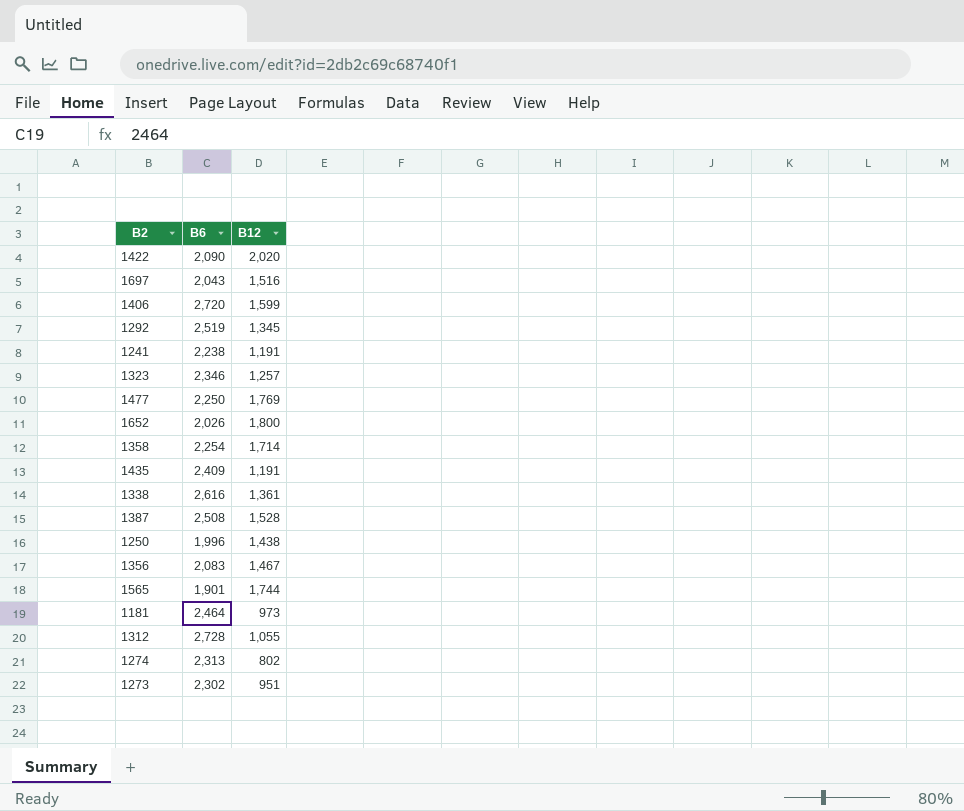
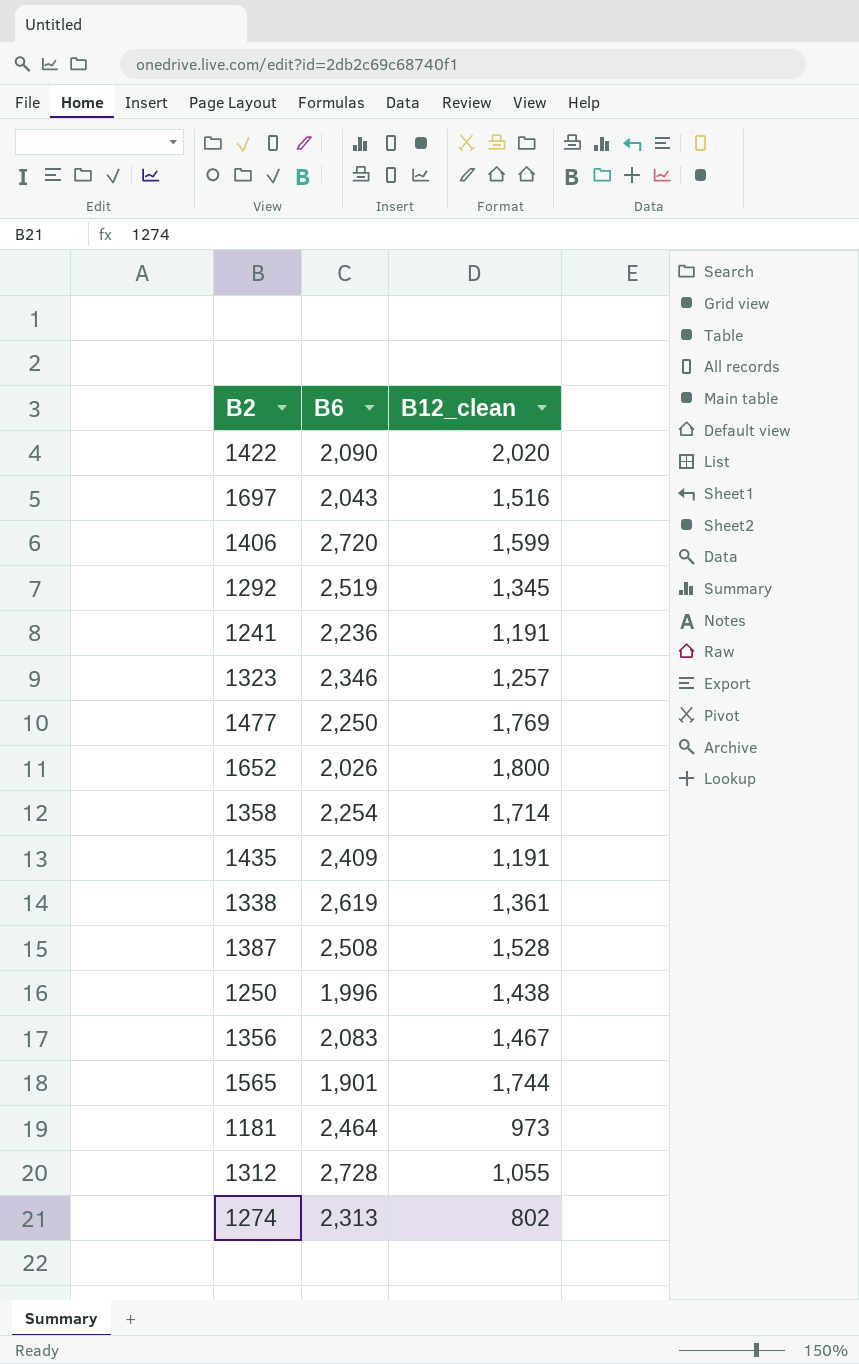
column name: B12 -> B12_clean
row 1273: 2,302 | 951 -> none
1241 | B6: 2,238 -> 2,236
1338 | B6: 2,616 -> 2,619

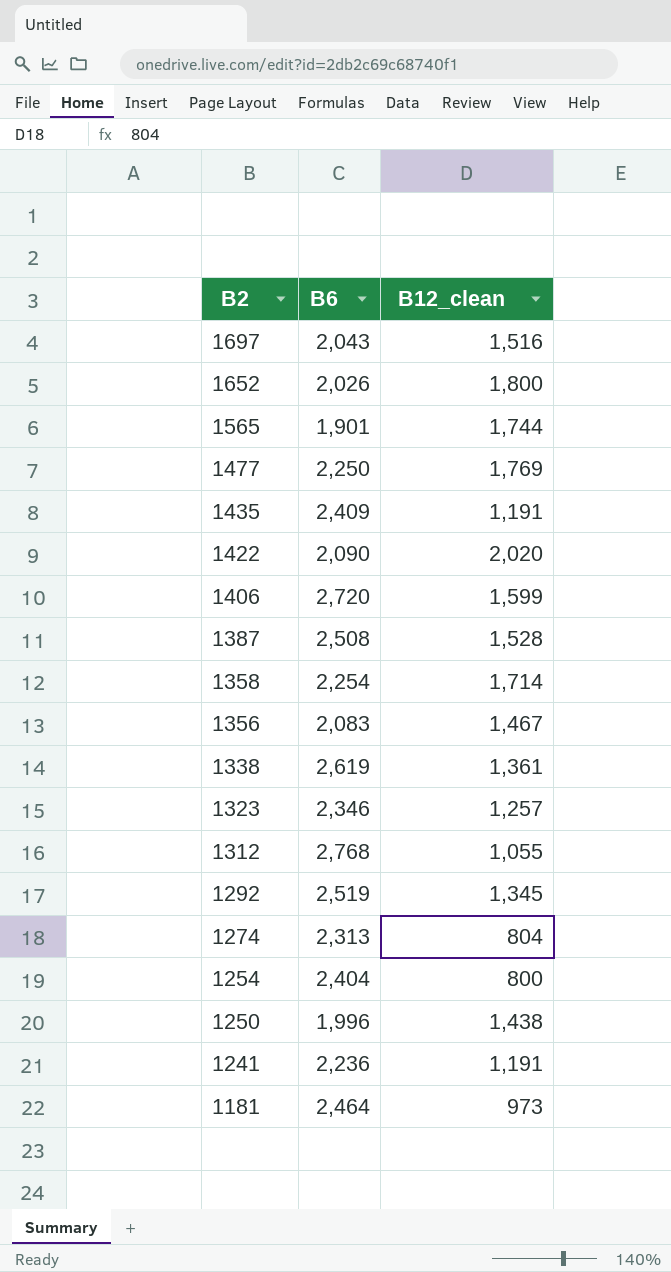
row order: none -> B2 descending
1312 | B6: 2,728 -> 2,768
1274 | B12_clean: 802 -> 804
row 1254: none -> 2,404 | 800

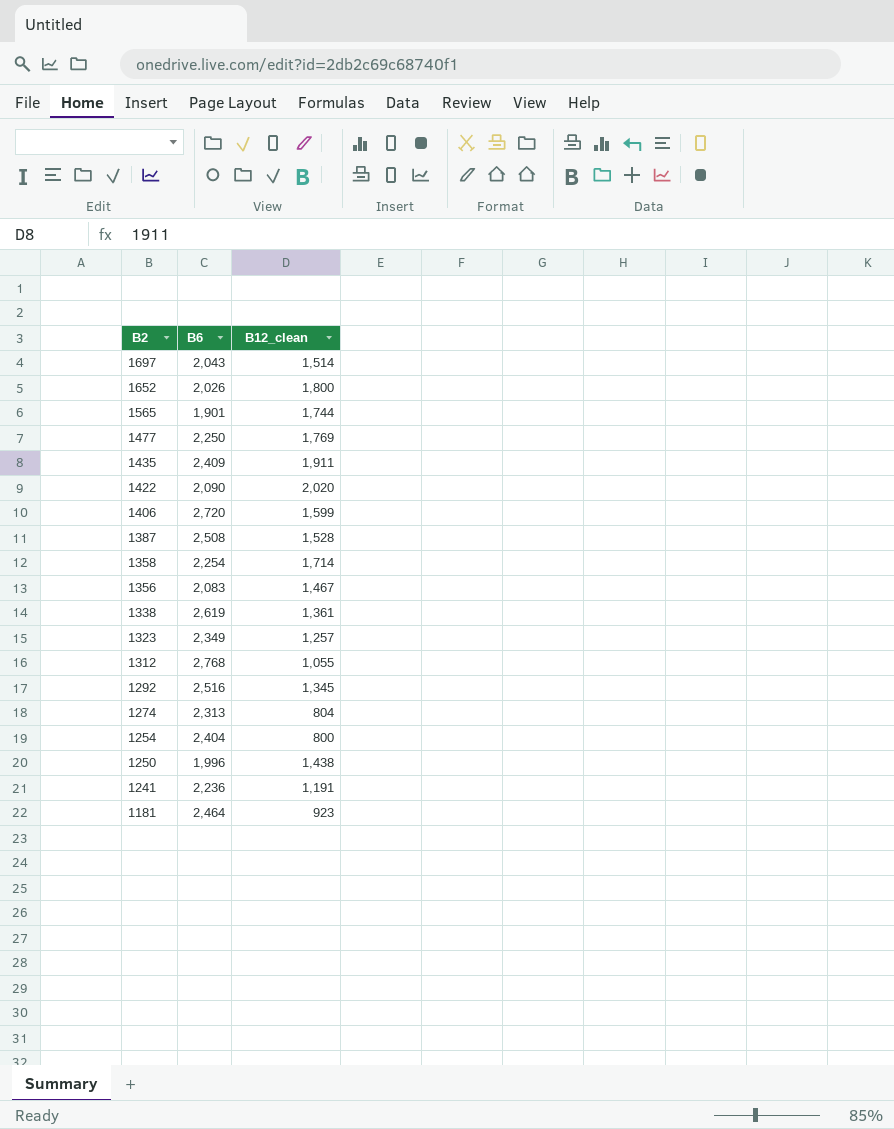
1697 | B12_clean: 1,516 -> 1,514
1435 | B12_clean: 1,191 -> 1,911
1323 | B6: 2,346 -> 2,349
1292 | B6: 2,519 -> 2,516
1181 | B12_clean: 973 -> 923

